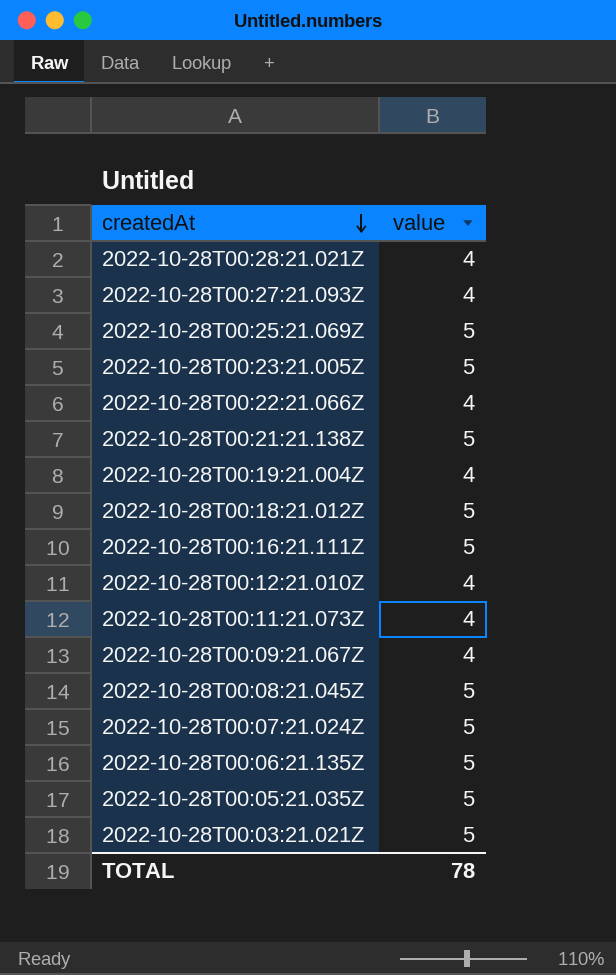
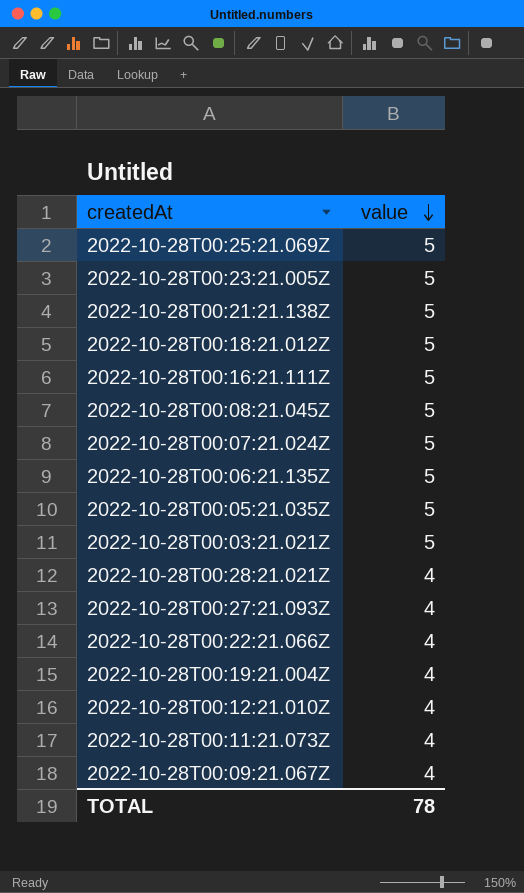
row order: createdAt descending -> value descending

